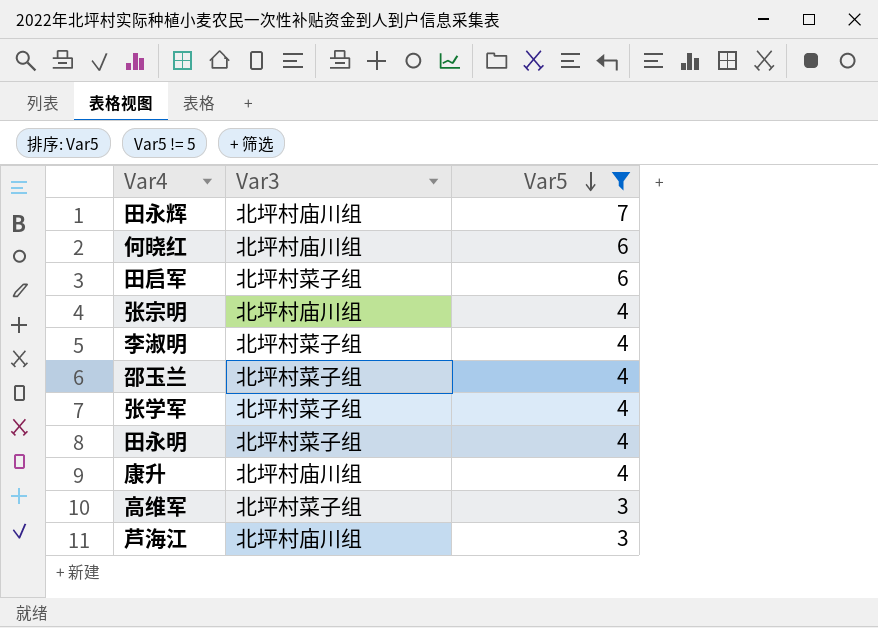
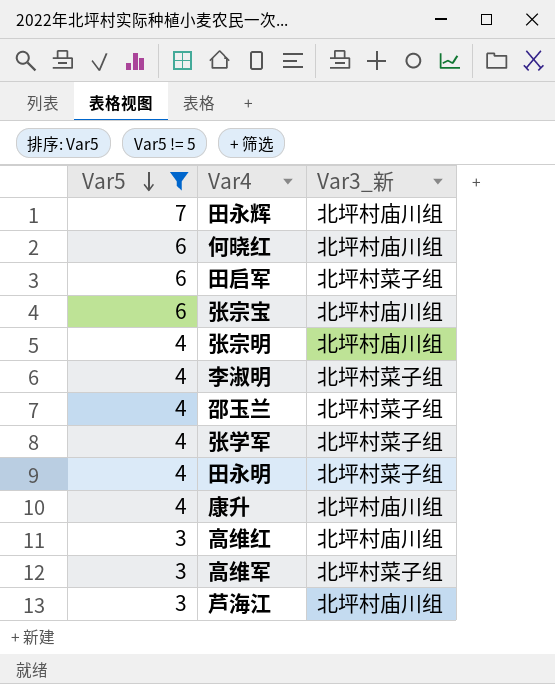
column Var5 | position: 3 -> 1
column name: Var3 -> Var3_新
row 张宗宝: none -> 6 | 北坪村庙川组
row 高维红: none -> 3 | 北坪村庙川组

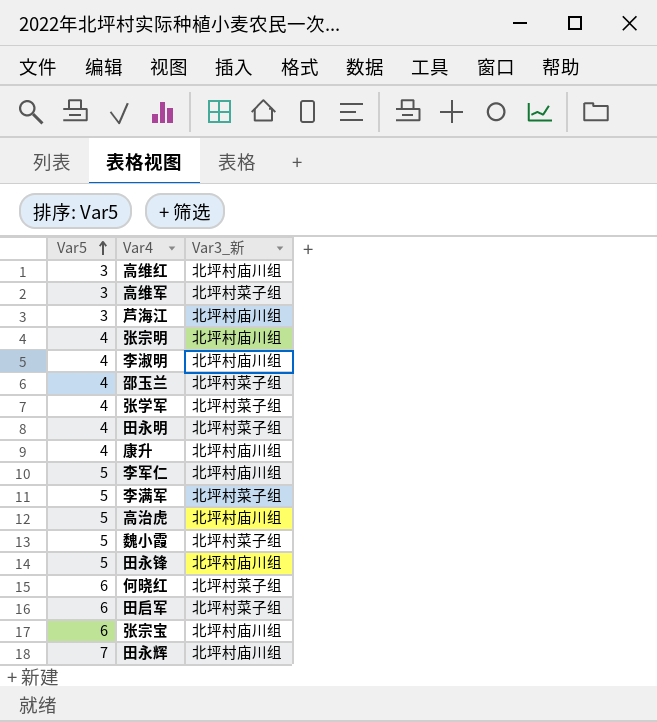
filter: Var5 != 5 -> none
row order: Var5 descending -> Var5 ascending
李淑明 | Var3_新: 北坪村菜子组 -> 北坪村庙川组
何晓红 | Var3_新: 北坪村庙川组 -> 北坪村菜子组

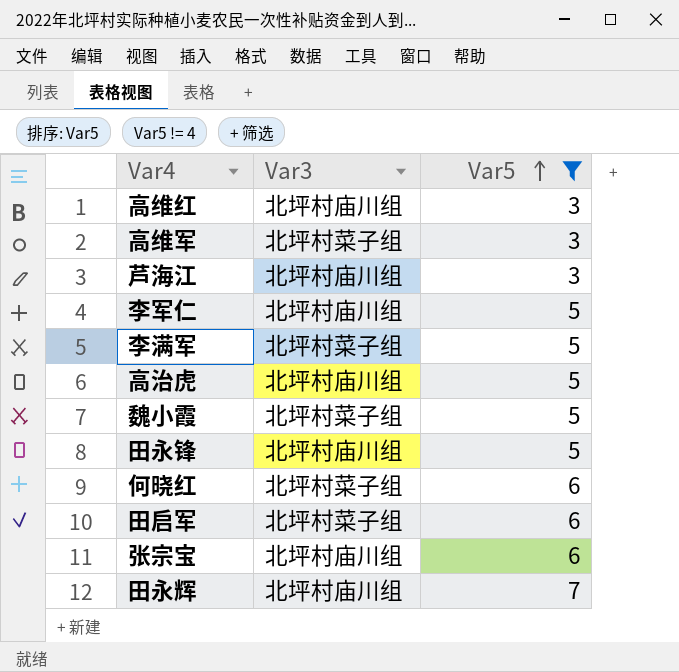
filter: none -> Var5 != 4
column name: Var3_新 -> Var3
column Var5 | position: 1 -> 3

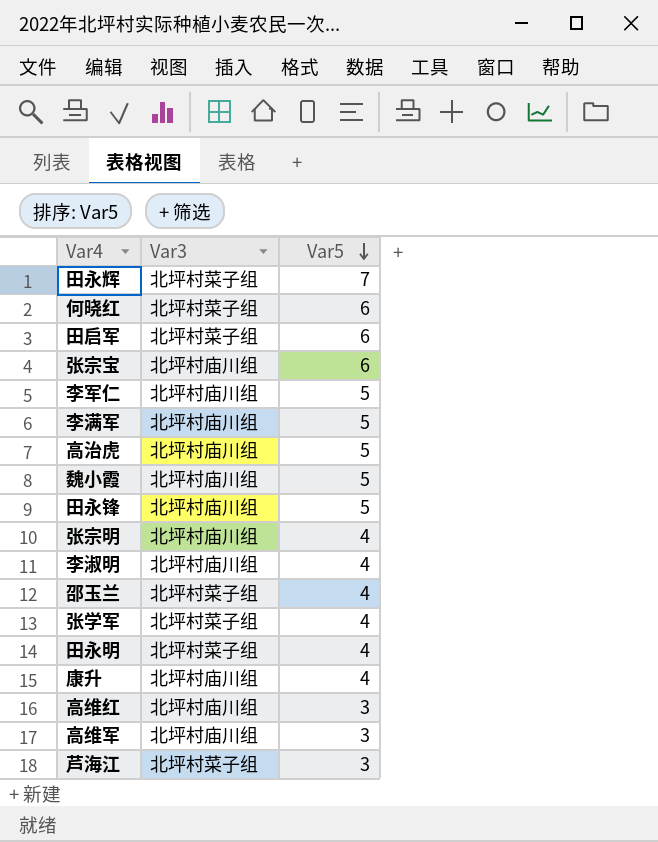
filter: Var5 != 4 -> none
row order: Var5 ascending -> Var5 descending
田永辉 | Var3: 北坪村庙川组 -> 北坪村菜子组
李满军 | Var3: 北坪村菜子组 -> 北坪村庙川组
魏小霞 | Var3: 北坪村菜子组 -> 北坪村庙川组
高维军 | Var3: 北坪村菜子组 -> 北坪村庙川组
芦海江 | Var3: 北坪村庙川组 -> 北坪村菜子组

